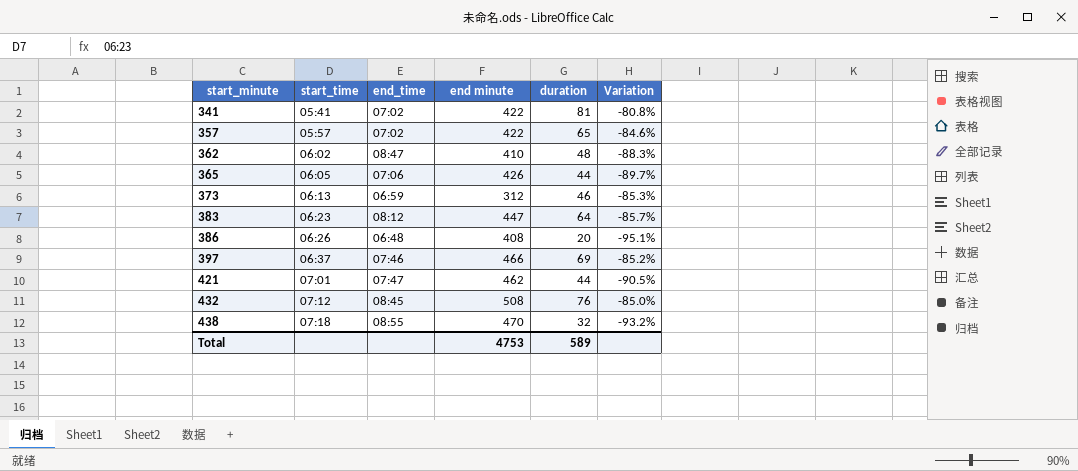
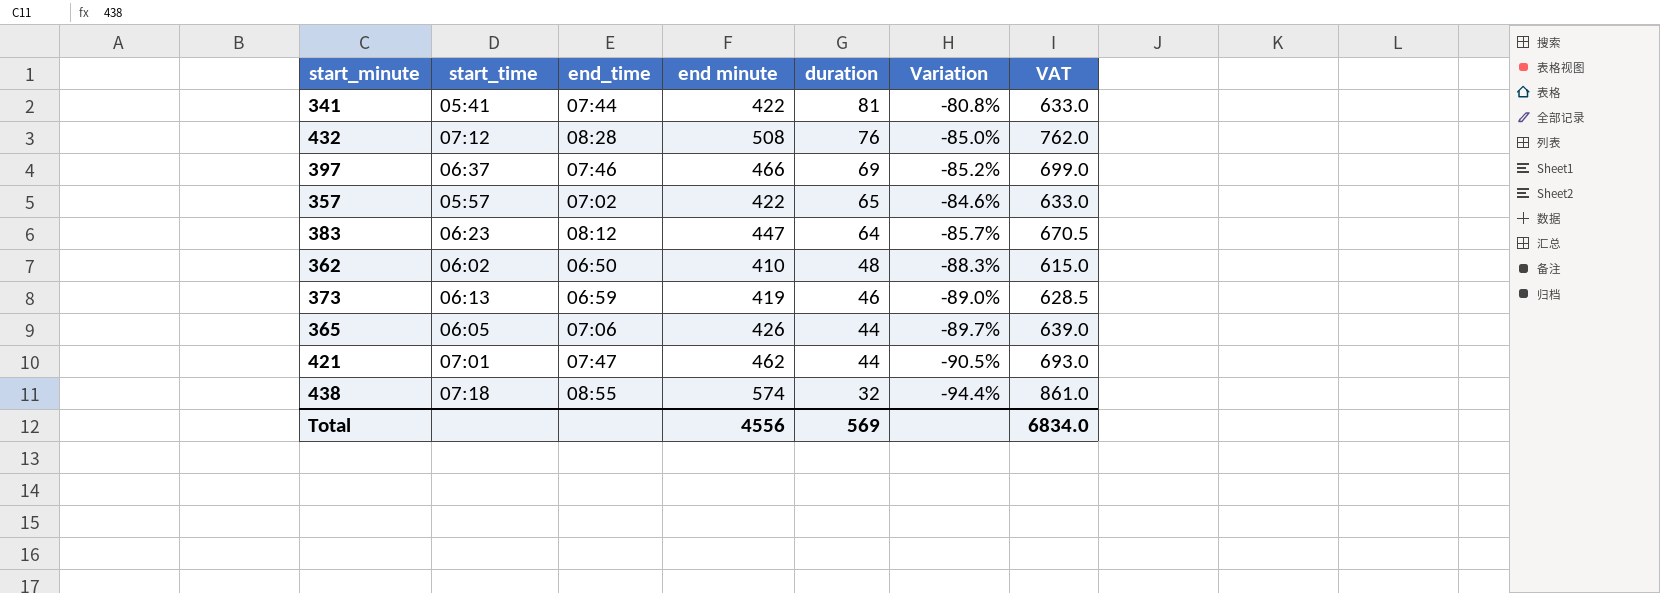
row order: start_minute ascending -> duration descending
column VAT | formula: none -> [end minute] * 1.5
row 386: 06:26 | 06:48 | 408 | 20 | -95.1% -> none
341 | end_time: 07:02 -> 07:44
432 | end_time: 08:45 -> 08:28
362 | end_time: 08:47 -> 06:50
373 | end minute: 312 -> 419
373 | Variation: -85.3% -> -89.0%
438 | end minute: 470 -> 574
438 | Variation: -93.2% -> -94.4%
Total | end minute: 4753 -> 4556
Total | duration: 589 -> 569

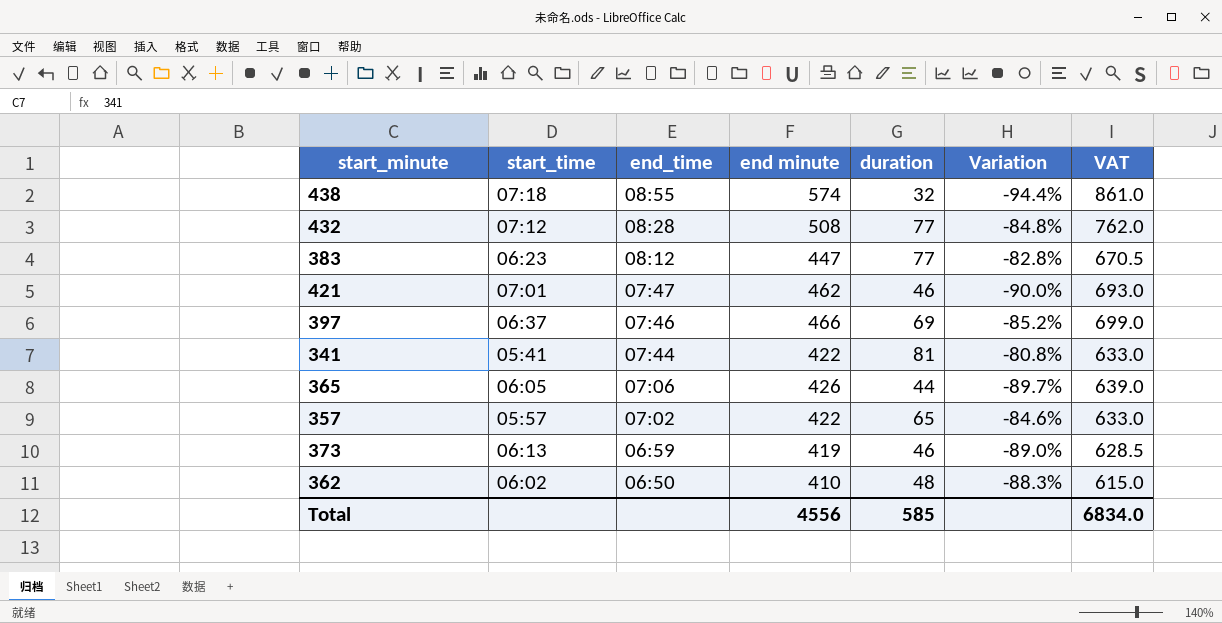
row order: duration descending -> end_time descending
432 | duration: 76 -> 77
432 | Variation: -85.0% -> -84.8%
383 | duration: 64 -> 77
383 | Variation: -85.7% -> -82.8%
421 | duration: 44 -> 46
421 | Variation: -90.5% -> -90.0%
Total | duration: 569 -> 585

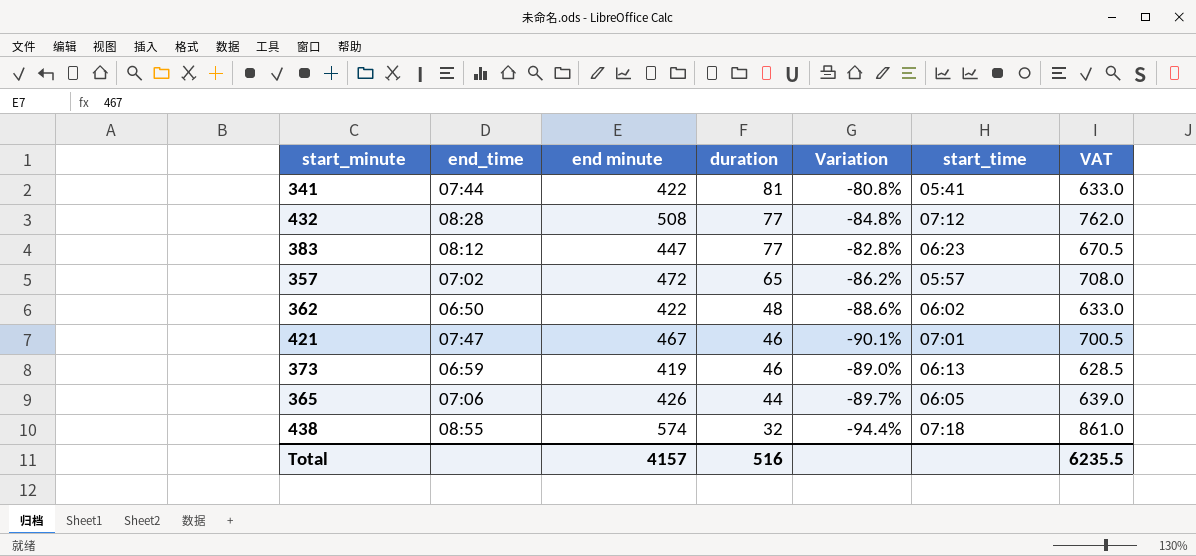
row order: end_time descending -> duration descending
column start_time | position: 2 -> 6
row 397: 06:37 | 07:46 | 466 | 69 | -85.2% | 699.0 -> none
357 | end minute: 422 -> 472
357 | Variation: -84.6% -> -86.2%
357 | VAT: 633.0 -> 708.0
362 | end minute: 410 -> 422
362 | Variation: -88.3% -> -88.6%
362 | VAT: 615.0 -> 633.0
421 | end minute: 462 -> 467
421 | Variation: -90.0% -> -90.1%
421 | VAT: 693.0 -> 700.5
Total | end minute: 4556 -> 4157
Total | duration: 585 -> 516
Total | VAT: 6834.0 -> 6235.5

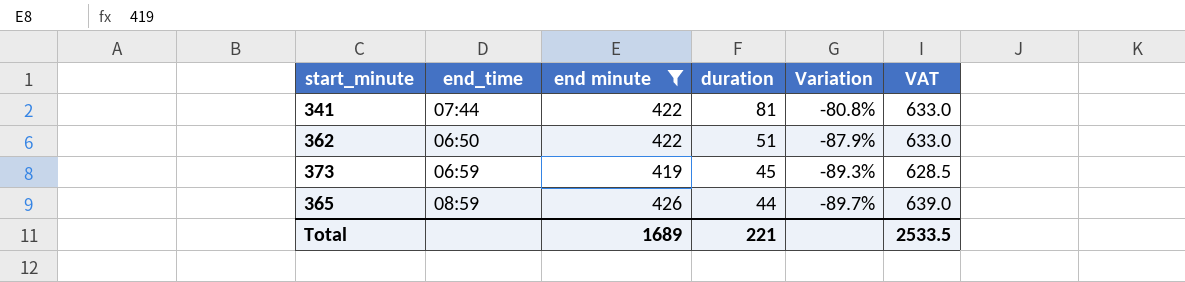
filter: none -> end minute <= 426
column start_time | position: 6 -> none
362 | duration: 48 -> 51
362 | Variation: -88.6% -> -87.9%
373 | duration: 46 -> 45
373 | Variation: -89.0% -> -89.3%
365 | end_time: 07:06 -> 08:59
Total | end minute: 4157 -> 1689
Total | duration: 516 -> 221
Total | VAT: 6235.5 -> 2533.5

